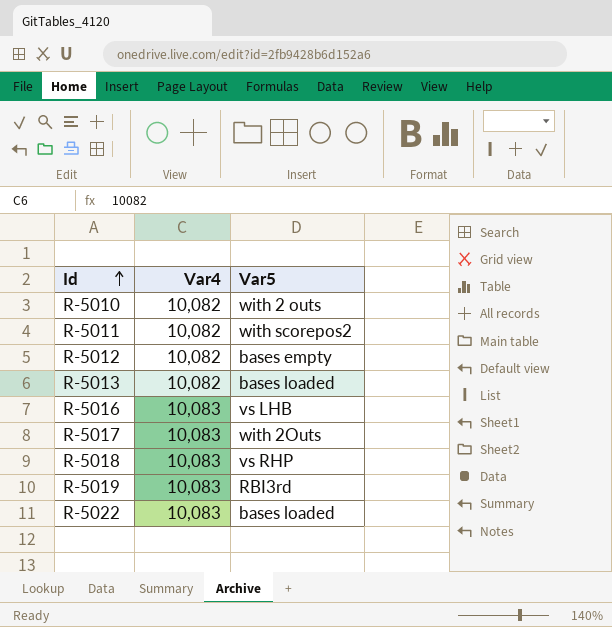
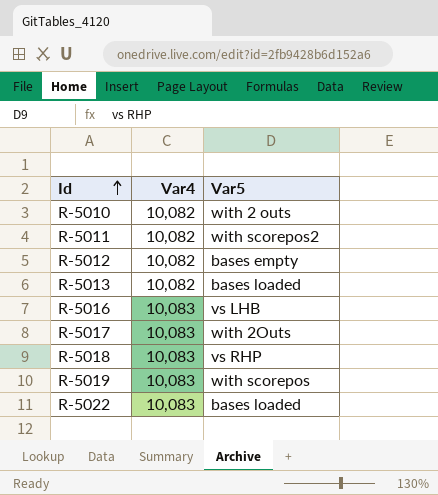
R-5019 | Var5: RBI3rd -> with scorepos

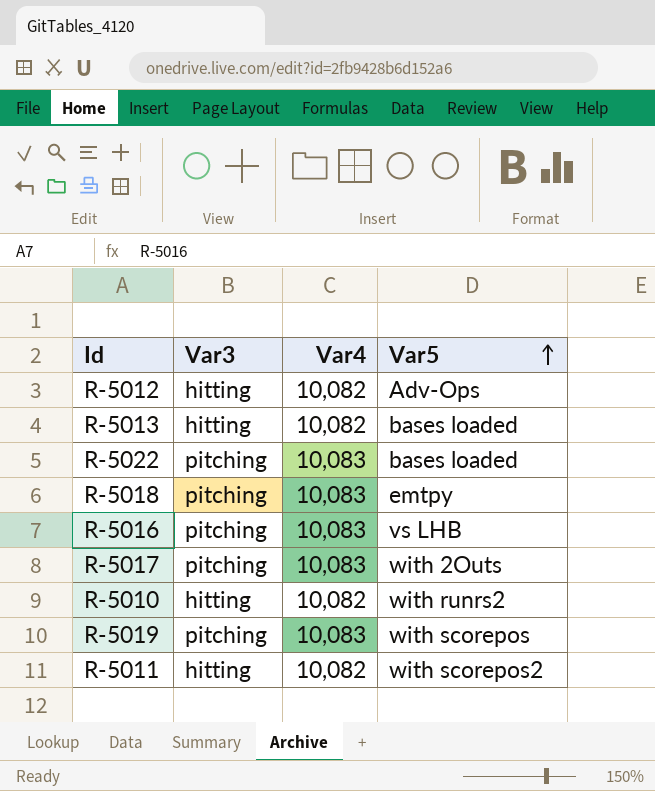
row order: Id ascending -> Var5 ascending
column Var3 | position: none -> 2
R-5012 | Var5: bases empty -> Adv-Ops
R-5018 | Var5: vs RHP -> emtpy
R-5010 | Var5: with 2 outs -> with runrs2

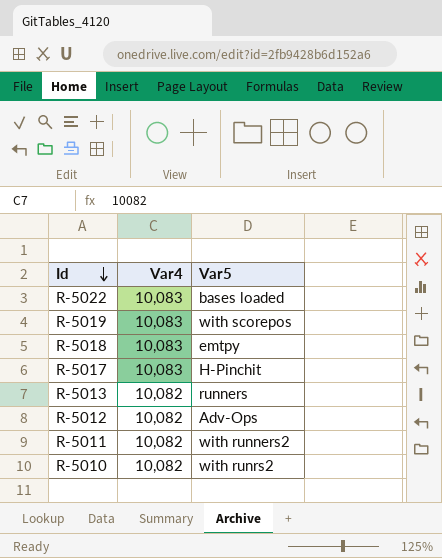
row order: Var5 ascending -> Id descending
column Var3 | position: 2 -> none
row R-5016: pitching | 10,083 | vs LHB -> none
R-5017 | Var5: with 2Outs -> H-Pinchit
R-5013 | Var5: bases loaded -> runners
R-5011 | Var5: with scorepos2 -> with runners2

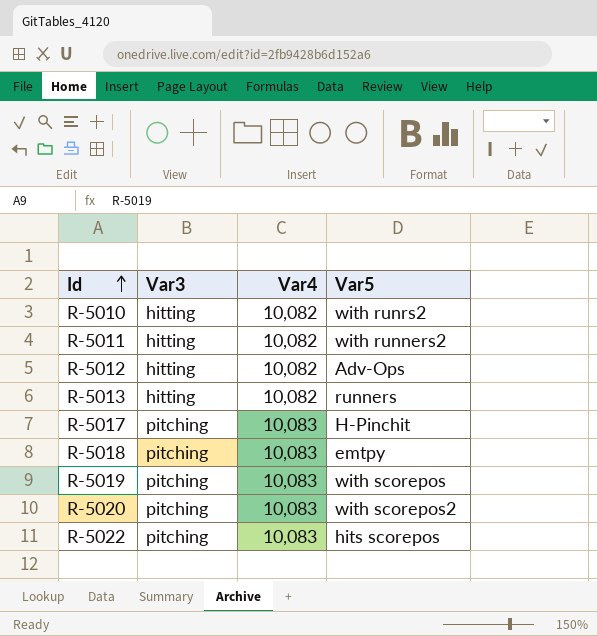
row order: Id descending -> Id ascending
column Var3 | position: none -> 2
row R-5020: none -> pitching | 10,083 | with scorepos2
R-5022 | Var5: bases loaded -> hits scorepos

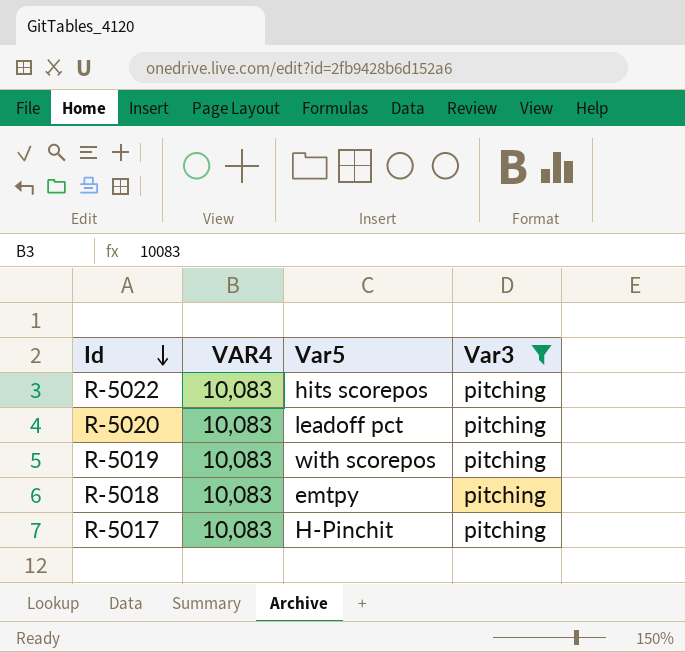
filter: none -> Var3 = pitching
row order: Id ascending -> Id descending
column name: Var4 -> VAR4
column Var3 | position: 2 -> 4
R-5020 | Var5: with scorepos2 -> leadoff pct

